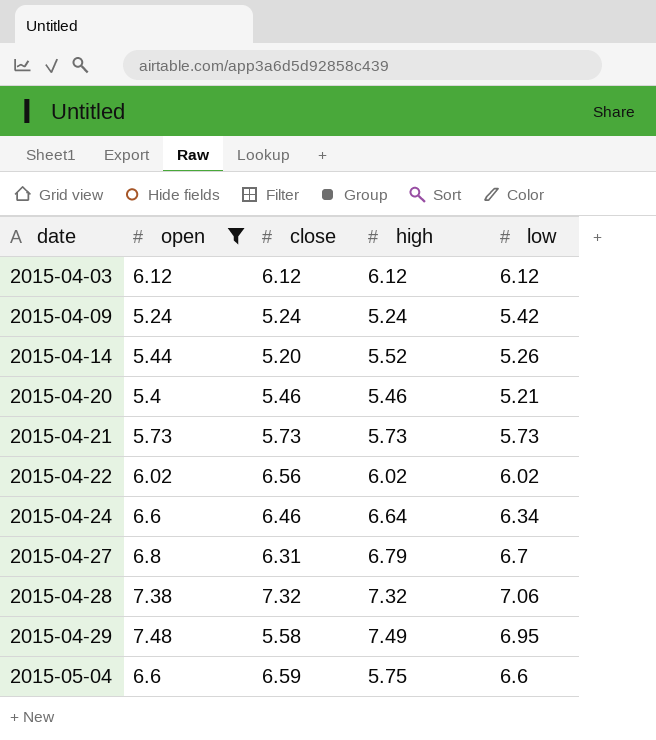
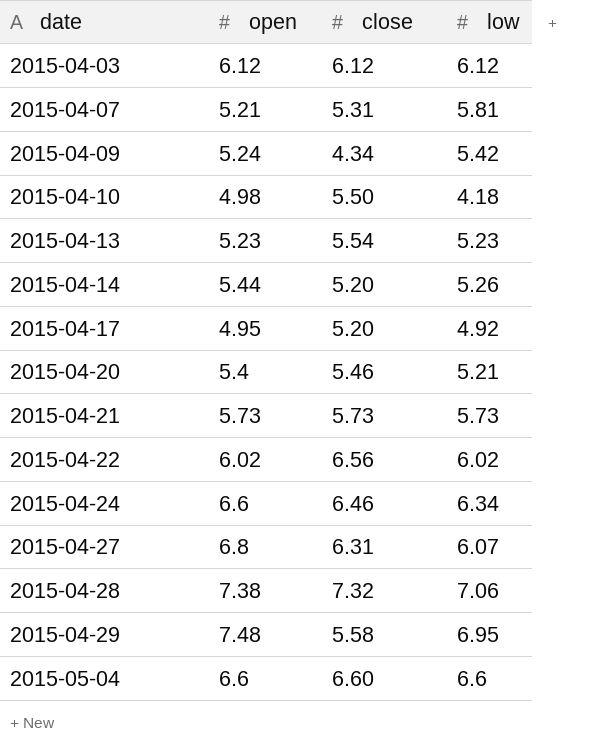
filter: open >= 5.24 -> none
column high | position: 4 -> none
2015-04-09 | close: 5.24 -> 4.34
2015-04-27 | low: 6.7 -> 6.07
2015-05-04 | close: 6.59 -> 6.60

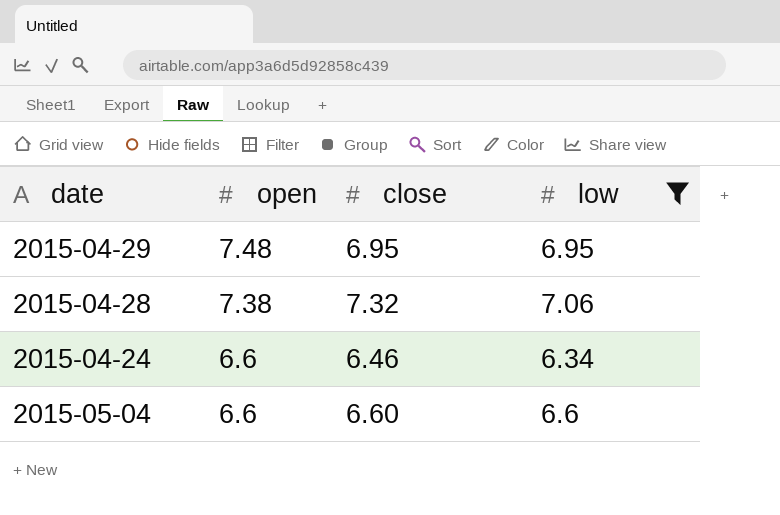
filter: none -> low >= 6.34
row order: date ascending -> open descending
2015-04-29 | close: 5.58 -> 6.95

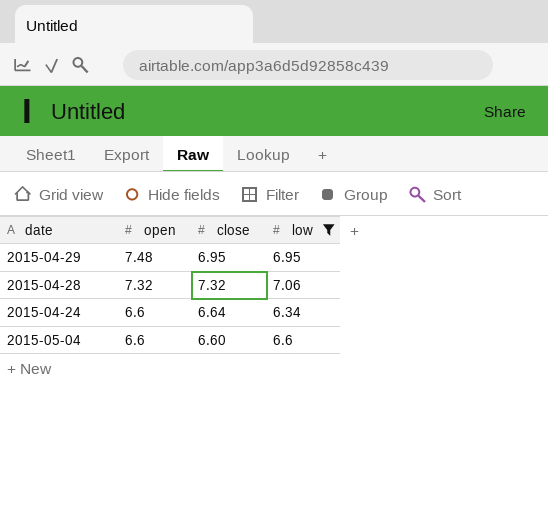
2015-04-28 | open: 7.38 -> 7.32
2015-04-24 | close: 6.46 -> 6.64

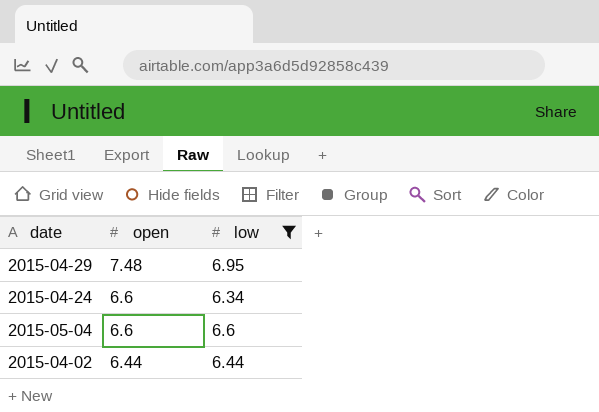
column close | position: 3 -> none
row 2015-04-28: 7.32 | 7.32 | 7.06 -> none
row 2015-04-02: none -> 6.44 | 6.44

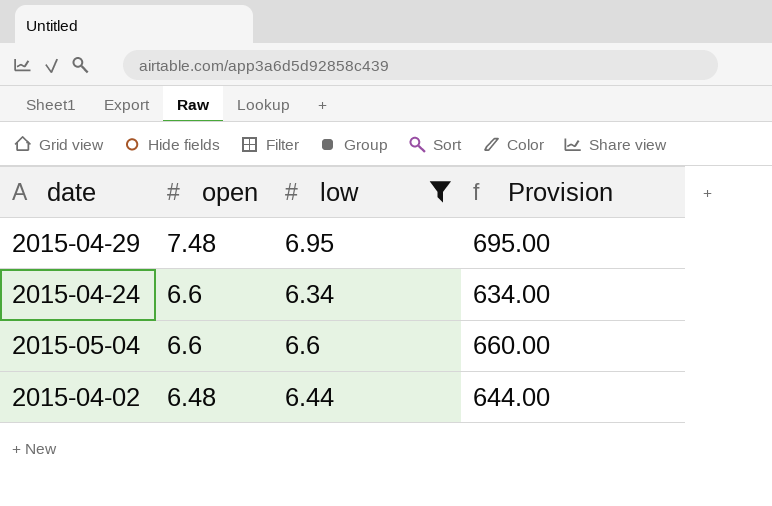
column Provision | formula: none -> [low] * 100
2015-04-02 | open: 6.44 -> 6.48

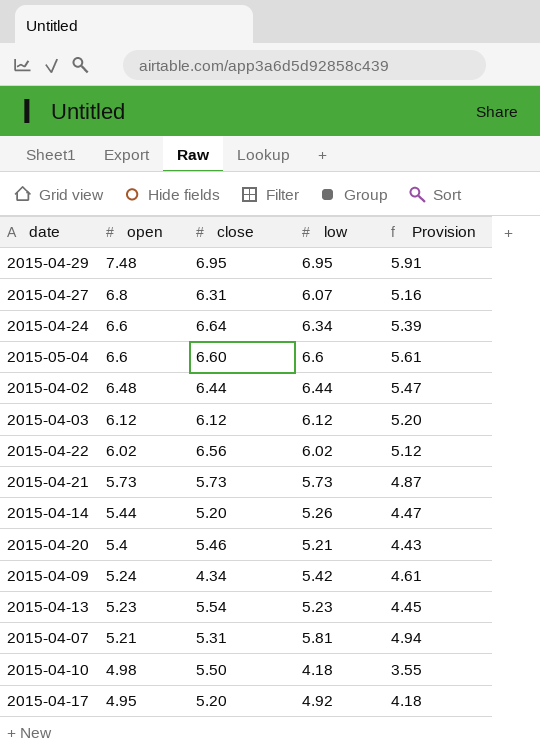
filter: low >= 6.34 -> none
column close | position: none -> 3
column Provision | formula: [low] * 100 -> [low] * 0.85

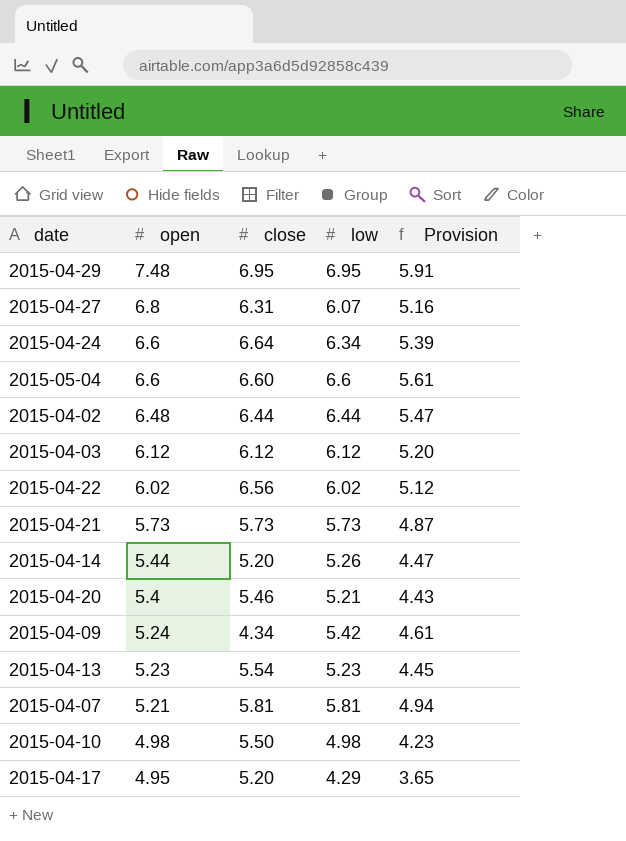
2015-04-07 | close: 5.31 -> 5.81
2015-04-10 | low: 4.18 -> 4.98
2015-04-10 | Provision: 3.55 -> 4.23
2015-04-17 | low: 4.92 -> 4.29
2015-04-17 | Provision: 4.18 -> 3.65

